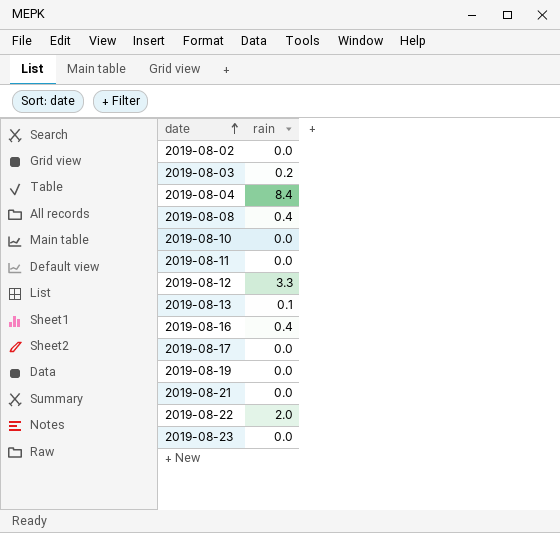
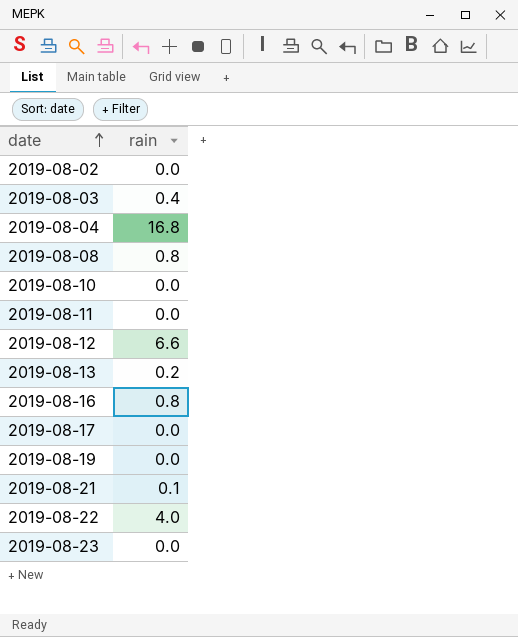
2019-08-03 | rain: 0.2 -> 0.4
2019-08-04 | rain: 8.4 -> 16.8
2019-08-08 | rain: 0.4 -> 0.8
2019-08-12 | rain: 3.3 -> 6.6
2019-08-13 | rain: 0.1 -> 0.2
2019-08-16 | rain: 0.4 -> 0.8
2019-08-21 | rain: 0.0 -> 0.1
2019-08-22 | rain: 2.0 -> 4.0

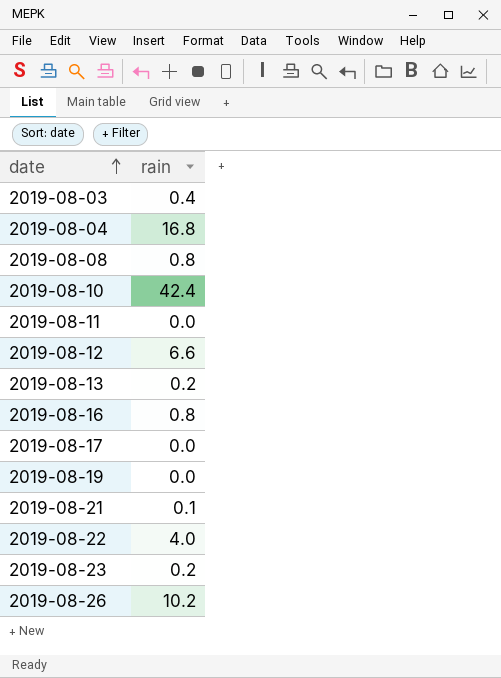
row 2019-08-02: 0.0 -> none
2019-08-10 | rain: 0.0 -> 42.4
2019-08-23 | rain: 0.0 -> 0.2
row 2019-08-26: none -> 10.2

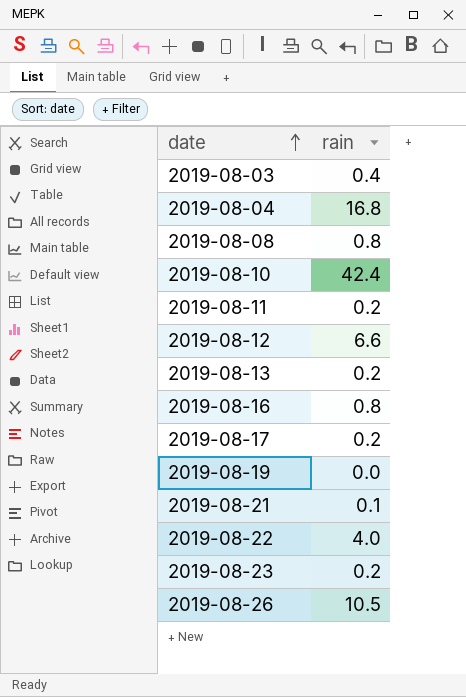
2019-08-11 | rain: 0.0 -> 0.2
2019-08-17 | rain: 0.0 -> 0.2
2019-08-26 | rain: 10.2 -> 10.5

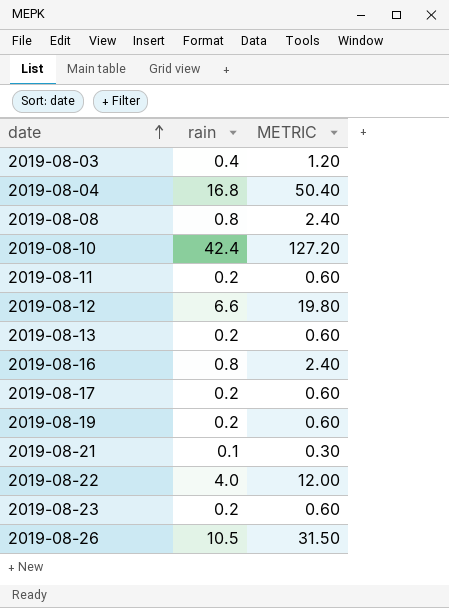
column METRIC | formula: none -> [rain] * 3
2019-08-19 | rain: 0.0 -> 0.2

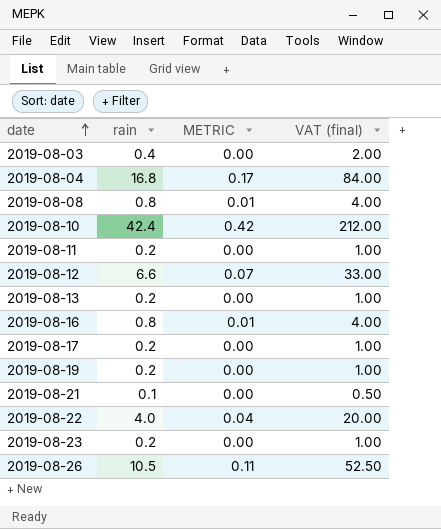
column METRIC | formula: [rain] * 3 -> [rain] * 0.01
column VAT (final) | formula: none -> [rain] * 5

